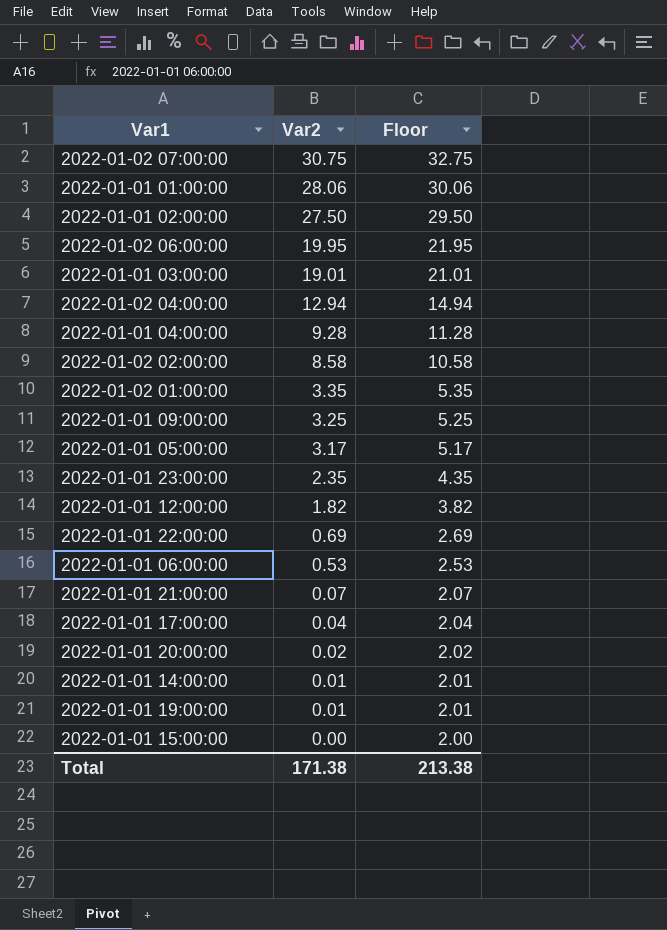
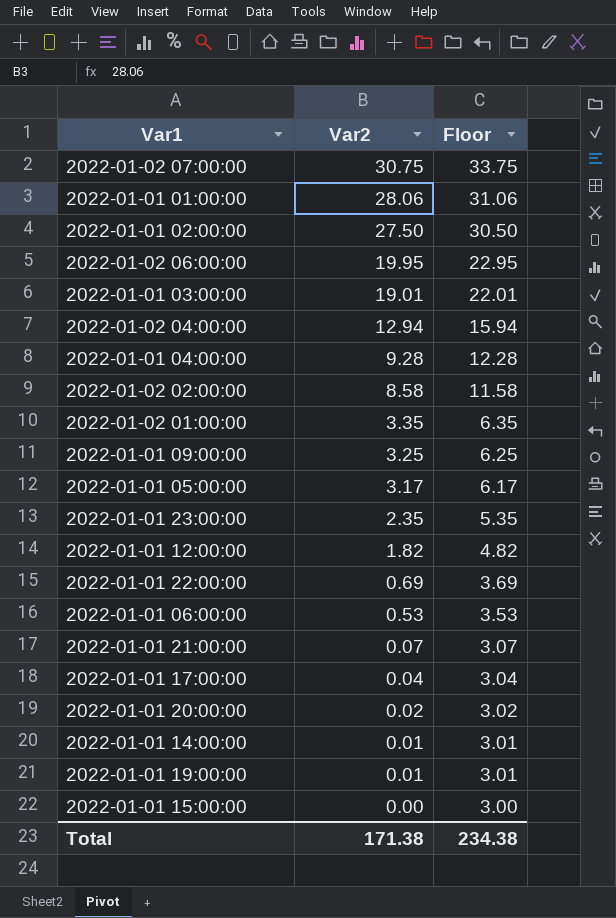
column Floor | formula: [Var2] + 2 -> [Var2] + 3
Total | Floor: 213.38 -> 234.38

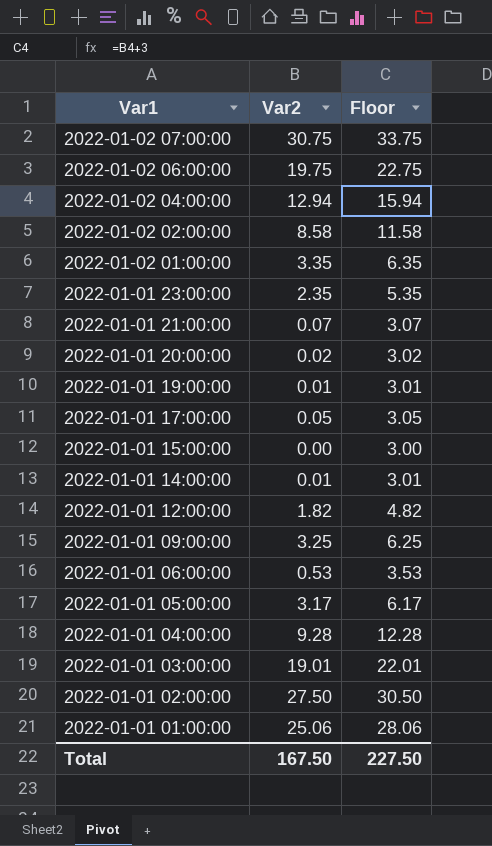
row order: Var2 descending -> Var1 descending
row 2022-01-01 22:00:00: 0.69 | 3.69 -> none
2022-01-02 06:00:00 | Var2: 19.95 -> 19.75
2022-01-02 06:00:00 | Floor: 22.95 -> 22.75
2022-01-01 17:00:00 | Var2: 0.04 -> 0.05
2022-01-01 17:00:00 | Floor: 3.04 -> 3.05
2022-01-01 01:00:00 | Var2: 28.06 -> 25.06
2022-01-01 01:00:00 | Floor: 31.06 -> 28.06
Total | Var2: 171.38 -> 167.50
Total | Floor: 234.38 -> 227.50

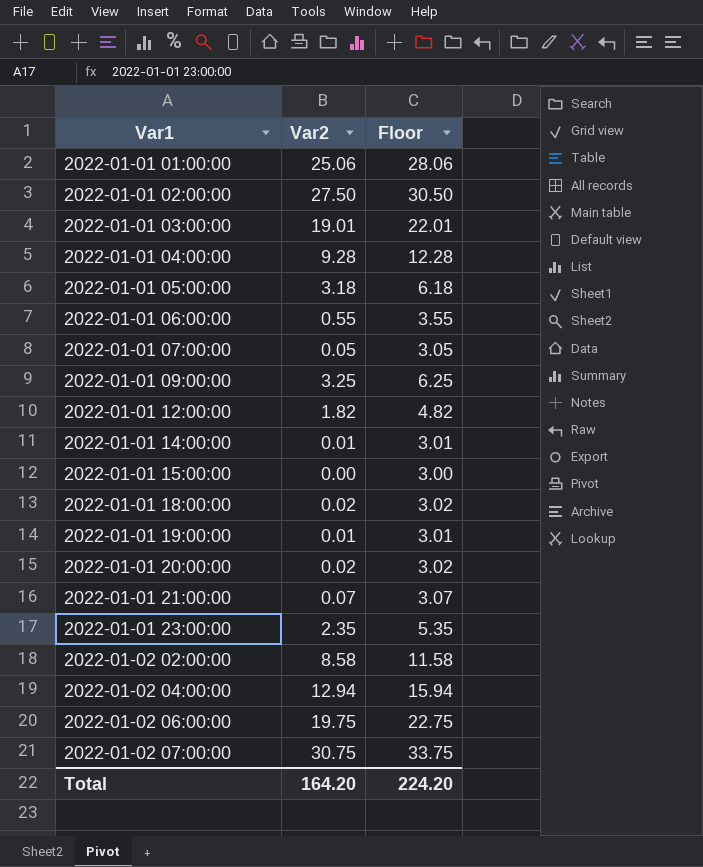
row order: Var1 descending -> Var1 ascending
row 2022-01-02 01:00:00: 3.35 | 6.35 -> none
row 2022-01-01 17:00:00: 0.05 | 3.05 -> none
2022-01-01 05:00:00 | Var2: 3.17 -> 3.18
2022-01-01 05:00:00 | Floor: 6.17 -> 6.18
2022-01-01 06:00:00 | Var2: 0.53 -> 0.55
2022-01-01 06:00:00 | Floor: 3.53 -> 3.55
row 2022-01-01 07:00:00: none -> 0.05 | 3.05
row 2022-01-01 18:00:00: none -> 0.02 | 3.02
Total | Var2: 167.50 -> 164.20
Total | Floor: 227.50 -> 224.20

